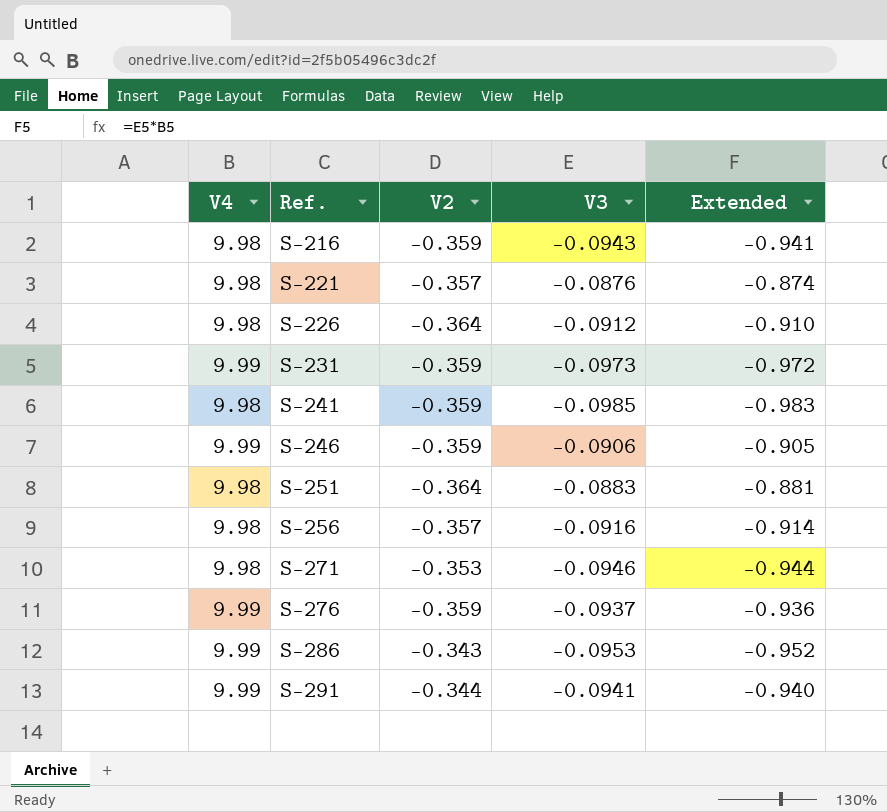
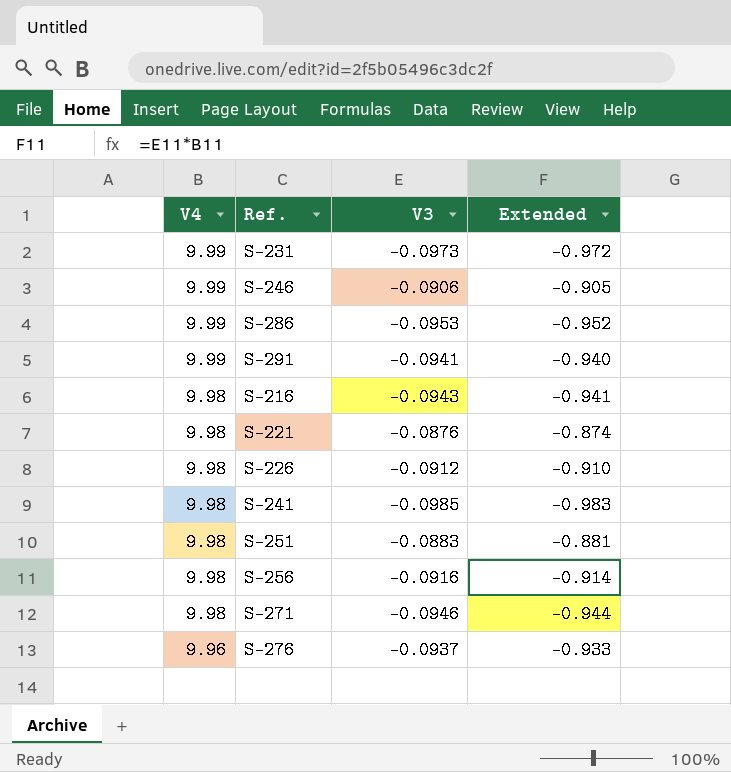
row order: Ref. ascending -> V4 descending
column V2 | position: 3 -> none
S-276 | V4: 9.99 -> 9.96
S-276 | Extended: -0.936 -> -0.933

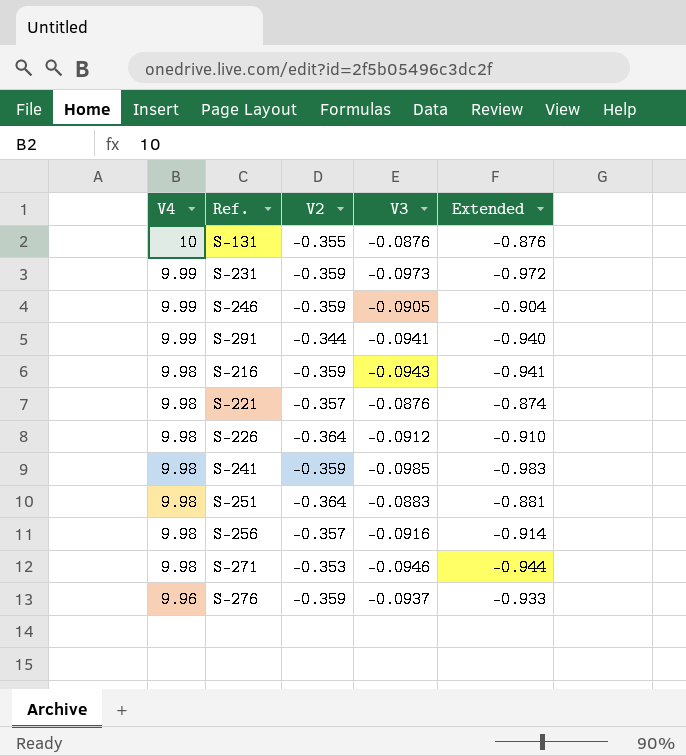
column V2 | position: none -> 3
row S-286: 9.99 | -0.0953 | -0.952 -> none
row S-131: none -> 10 | -0.355 | -0.0876 | -0.876
S-246 | V3: -0.0906 -> -0.0905
S-246 | Extended: -0.905 -> -0.904

